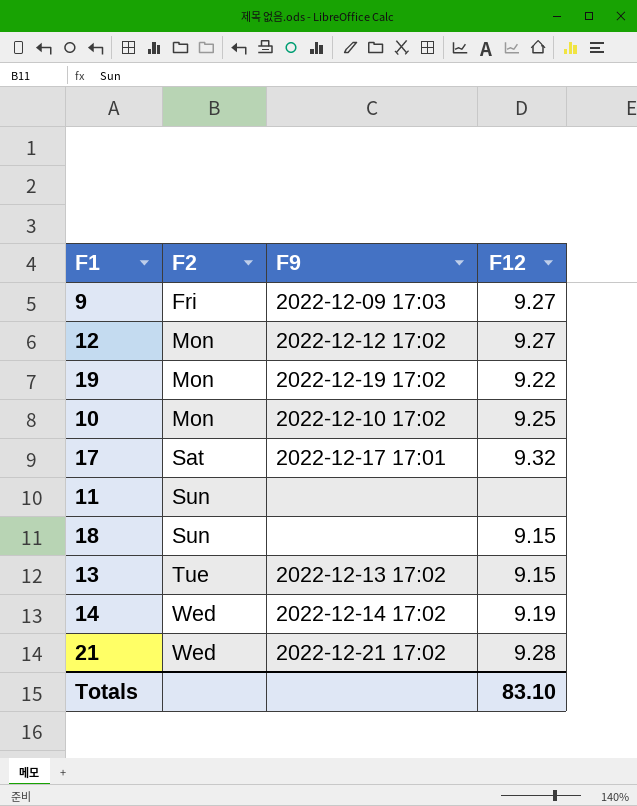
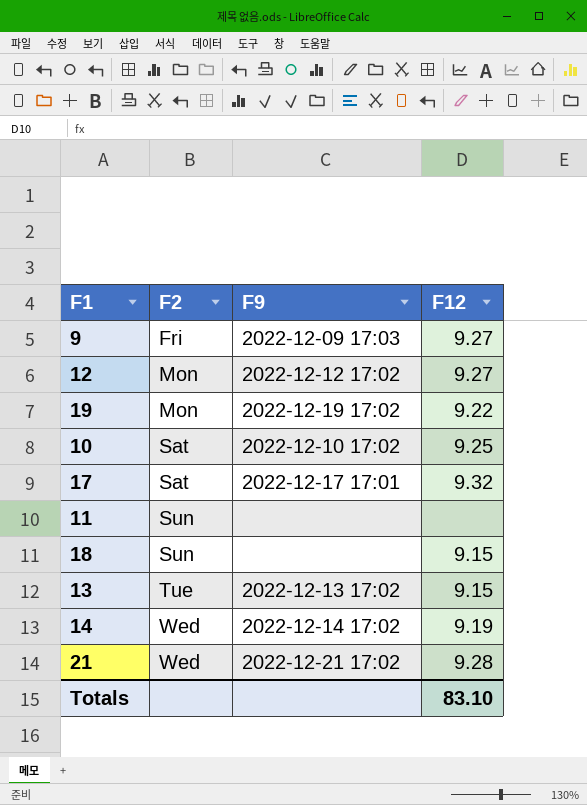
10 | F2: Mon -> Sat

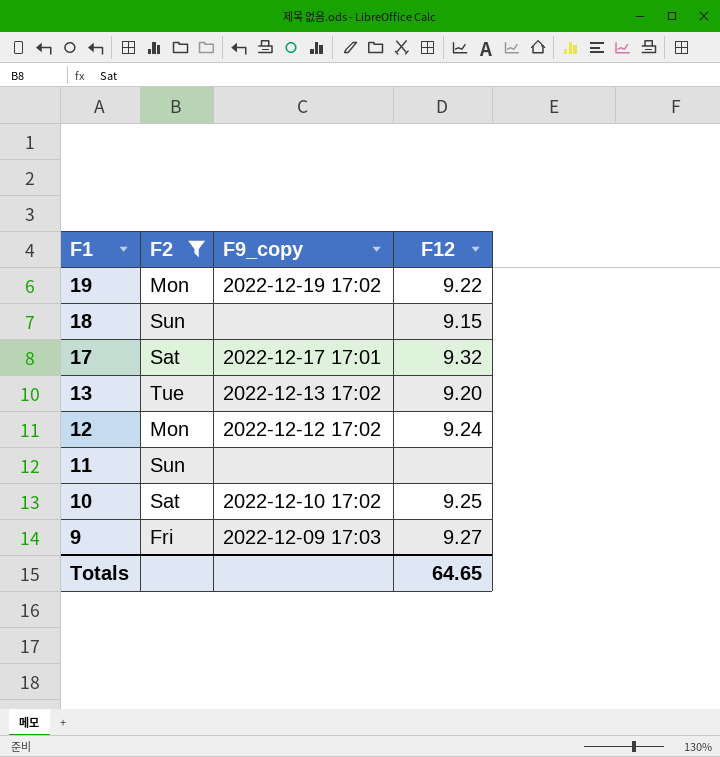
filter: none -> F2 != Wed
row order: F2 ascending -> F1 descending
column name: F9 -> F9_copy
13 | F12: 9.15 -> 9.20
12 | F12: 9.27 -> 9.24
Totals | F12: 83.10 -> 64.65

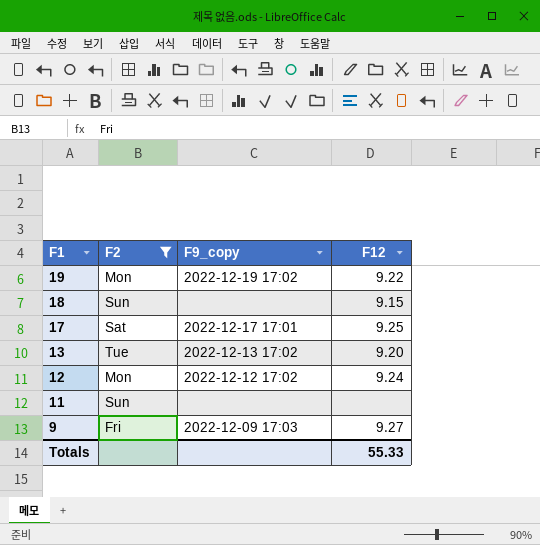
row 10: Sat | 2022-12-10 17:02 | 9.25 -> none
17 | F12: 9.32 -> 9.25
Totals | F12: 64.65 -> 55.33

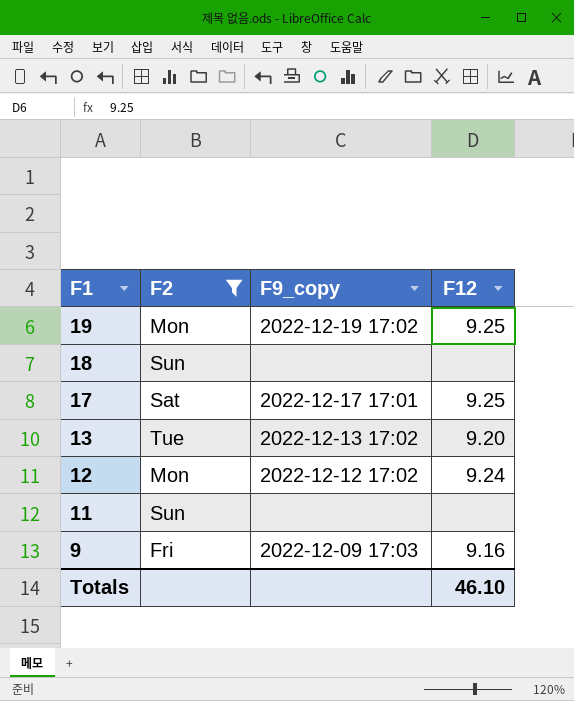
19 | F12: 9.22 -> 9.25
18 | F12: 9.15 -> none
9 | F12: 9.27 -> 9.16
Totals | F12: 55.33 -> 46.10

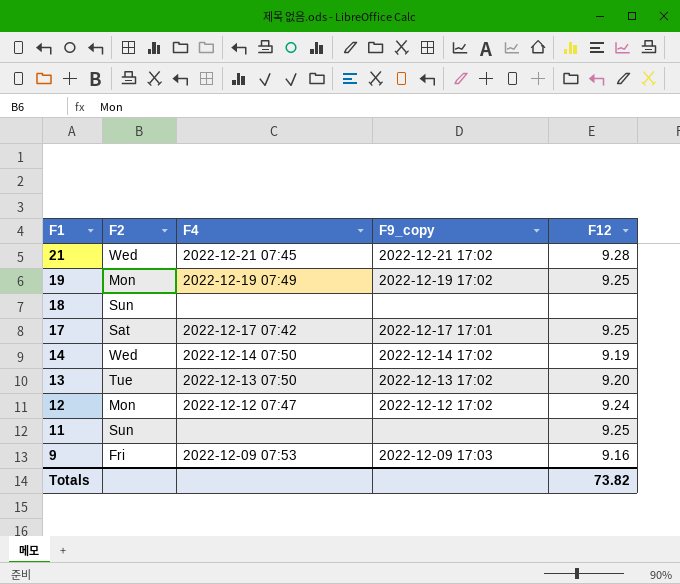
filter: F2 != Wed -> none
column F4 | position: none -> 3
11 | F12: none -> 9.25
Totals | F12: 46.10 -> 73.82

